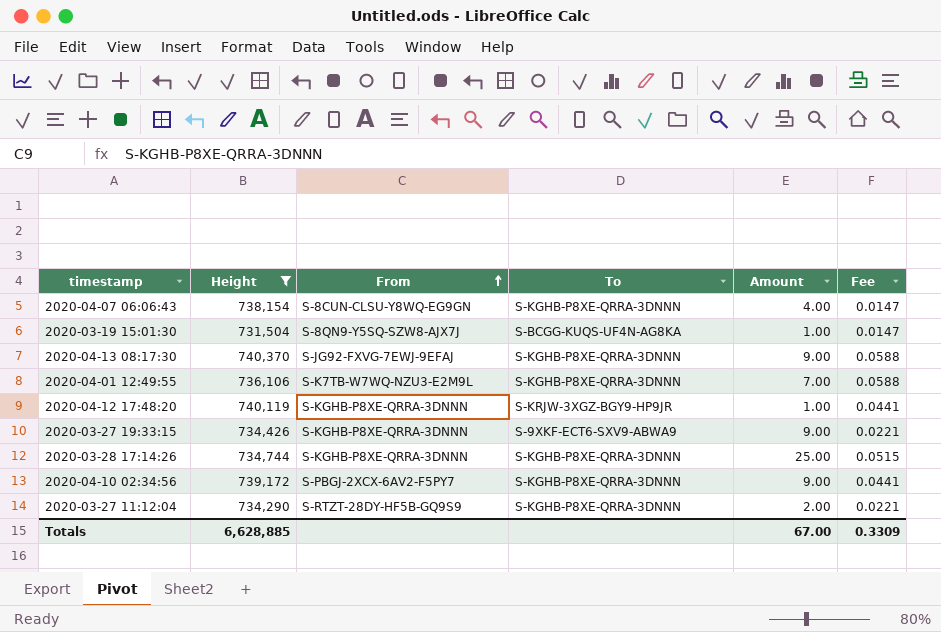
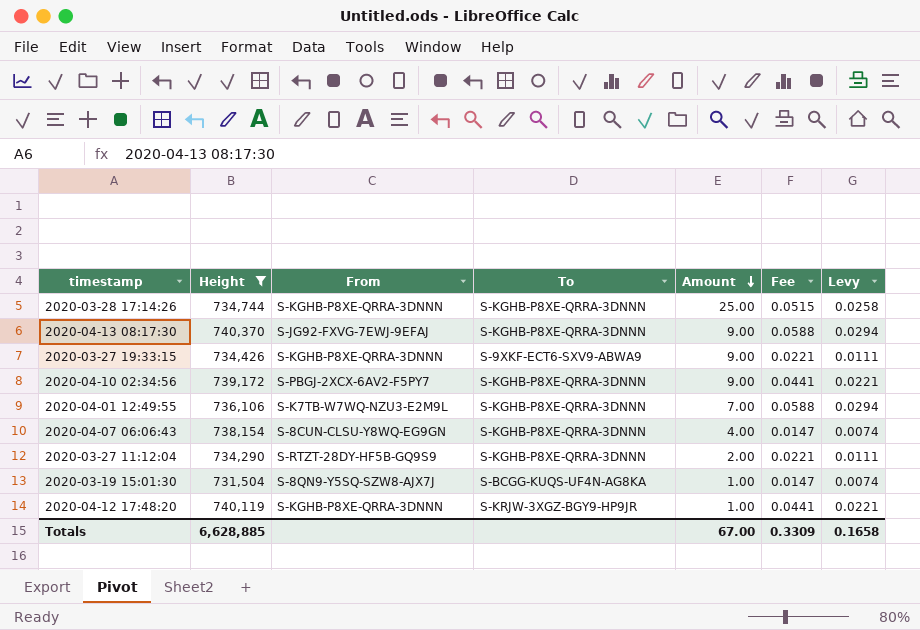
row order: From ascending -> Amount descending
column Levy | formula: none -> [Fee] * 0.5

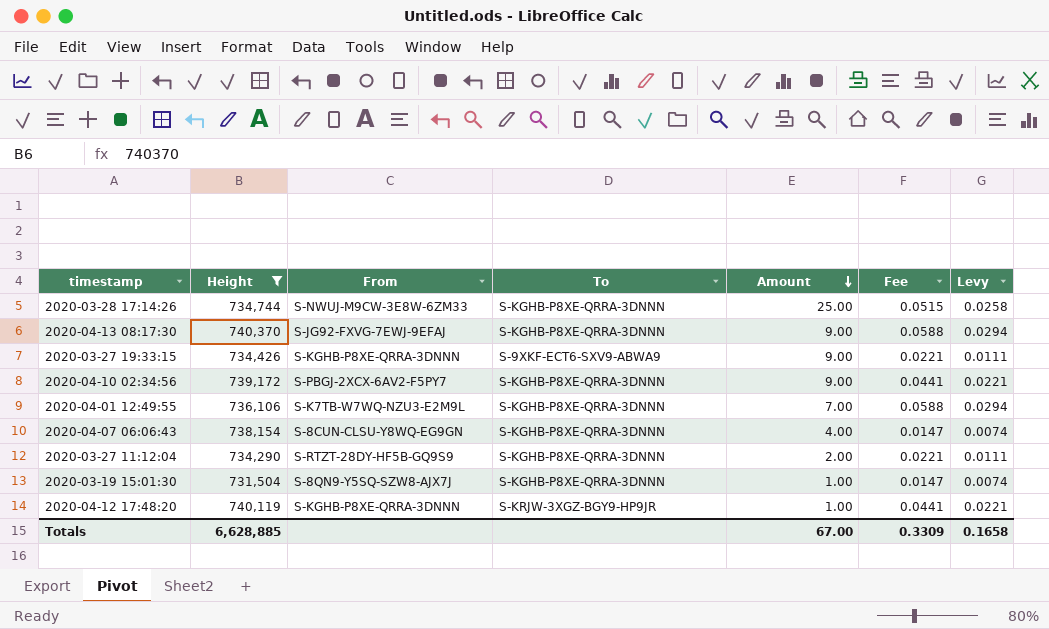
2020-03-28 17:14:26 | From: S-KGHB-P8XE-QRRA-3DNNN -> S-NWUJ-M9CW-3E8W-6ZM33
2020-03-19 15:01:30 | To: S-BCGG-KUQS-UF4N-AG8KA -> S-KGHB-P8XE-QRRA-3DNNN

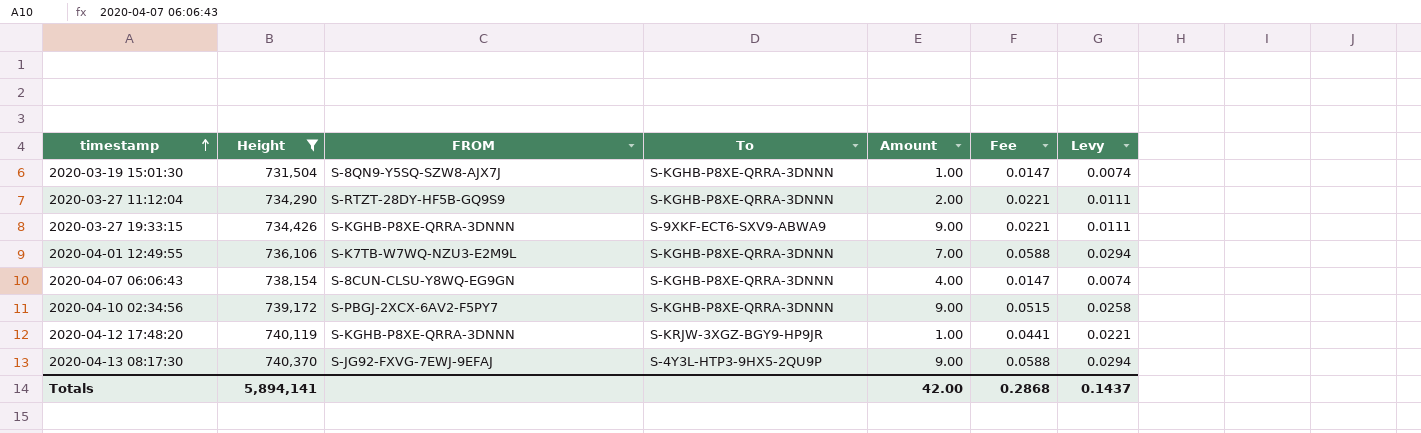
row order: Amount descending -> timestamp ascending
column name: From -> FROM
row 2020-03-28 17:14:26: 734,744 | S-NWUJ-M9CW-3E8W-6ZM33 | S-KGHB-P8XE-QRRA-3DNNN | 25.00 | 0.0515 | 0.0258 -> none
2020-04-10 02:34:56 | Fee: 0.0441 -> 0.0515
2020-04-10 02:34:56 | Levy: 0.0221 -> 0.0258
2020-04-13 08:17:30 | To: S-KGHB-P8XE-QRRA-3DNNN -> S-4Y3L-HTP3-9HX5-2QU9P
Totals | Height: 6,628,885 -> 5,894,141
Totals | Amount: 67.00 -> 42.00
Totals | Fee: 0.3309 -> 0.2868
Totals | Levy: 0.1658 -> 0.1437

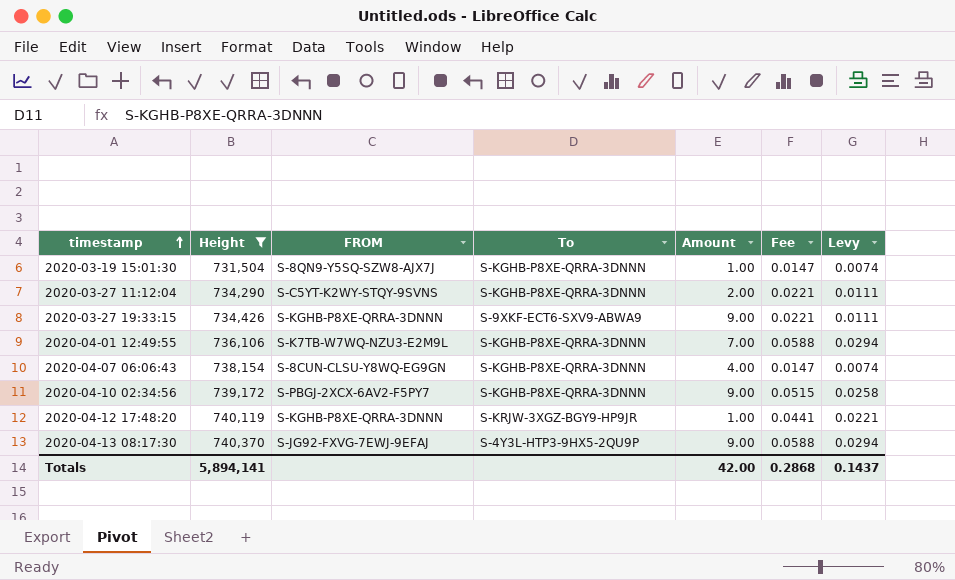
2020-03-27 11:12:04 | FROM: S-RTZT-28DY-HF5B-GQ9S9 -> S-C5YT-K2WY-STQY-9SVNS

